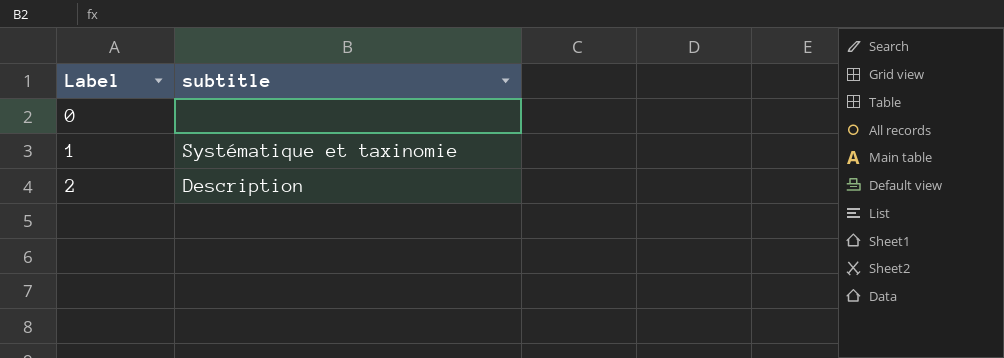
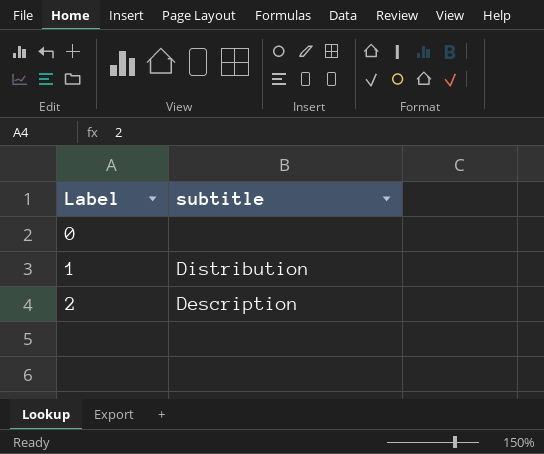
1 | subtitle: Systématique et taxinomie -> Distribution

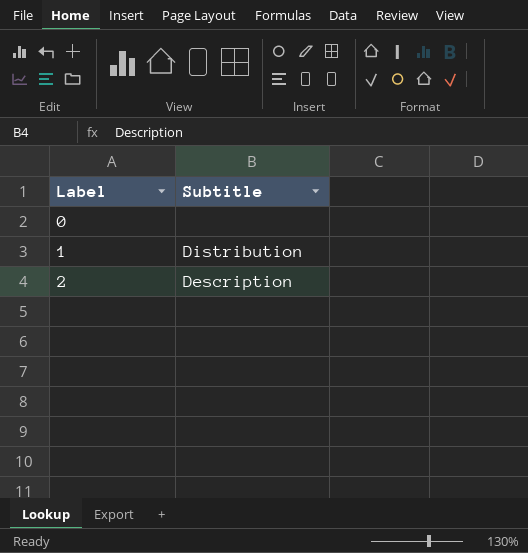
column name: subtitle -> Subtitle

